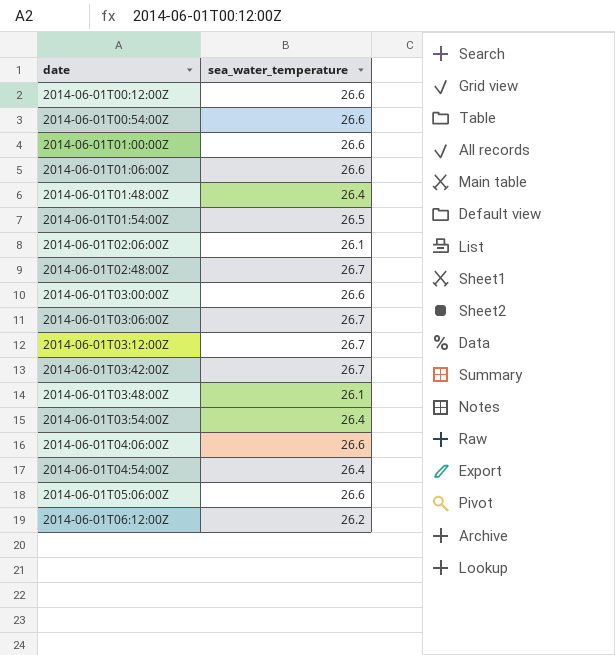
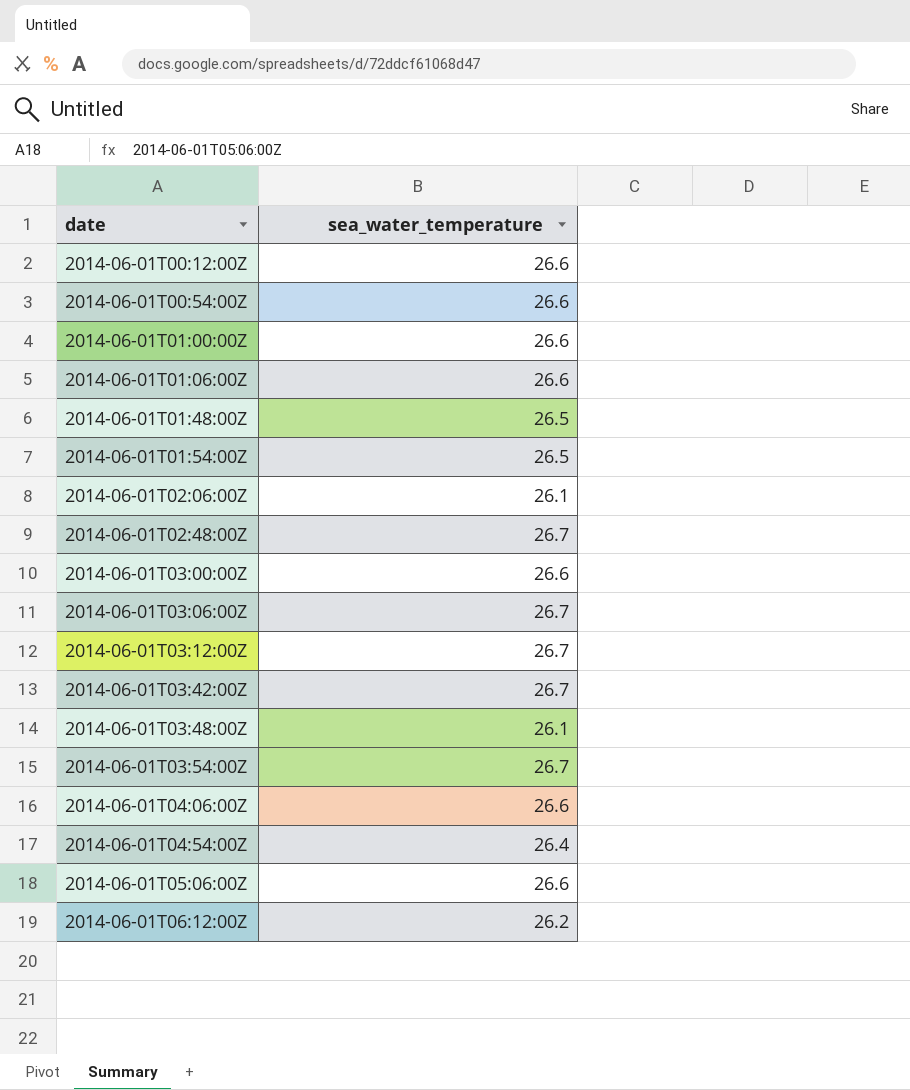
2014-06-01T01:48:00Z | sea_water_temperature: 26.4 -> 26.5
2014-06-01T03:54:00Z | sea_water_temperature: 26.4 -> 26.7

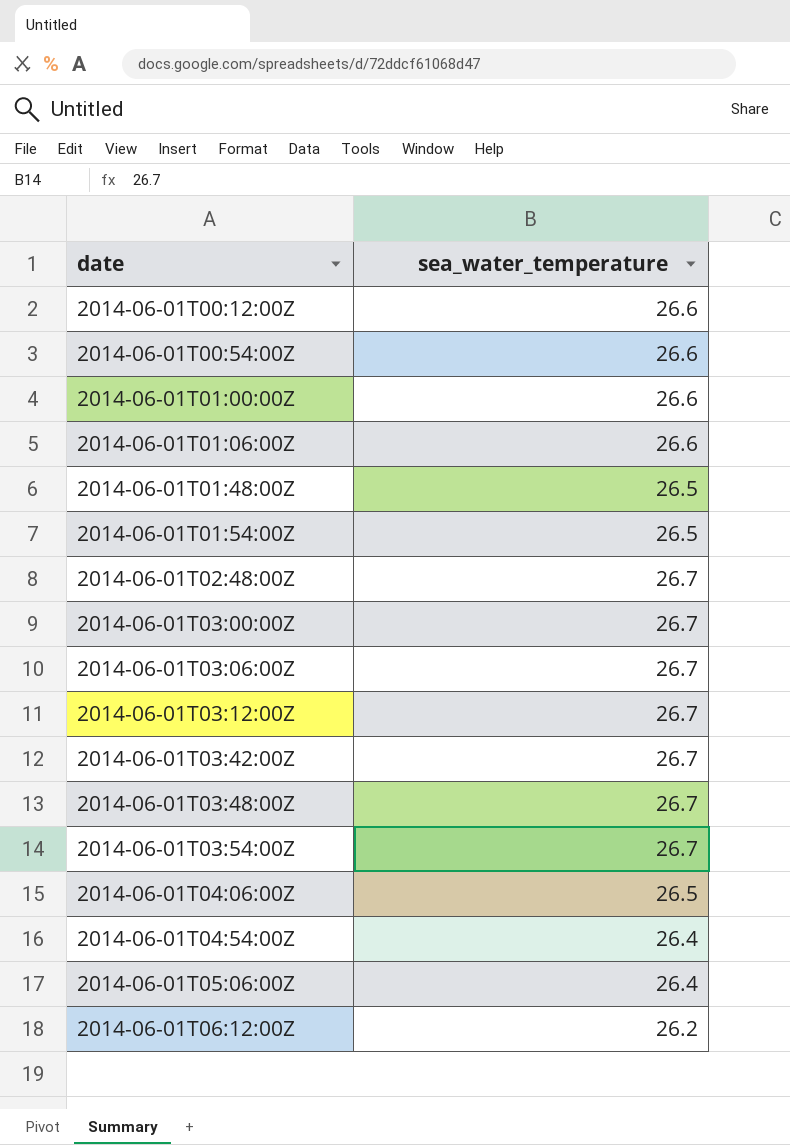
row 2014-06-01T02:06:00Z: 26.1 -> none
2014-06-01T03:00:00Z | sea_water_temperature: 26.6 -> 26.7
2014-06-01T03:48:00Z | sea_water_temperature: 26.1 -> 26.7
2014-06-01T04:06:00Z | sea_water_temperature: 26.6 -> 26.5
2014-06-01T05:06:00Z | sea_water_temperature: 26.6 -> 26.4

